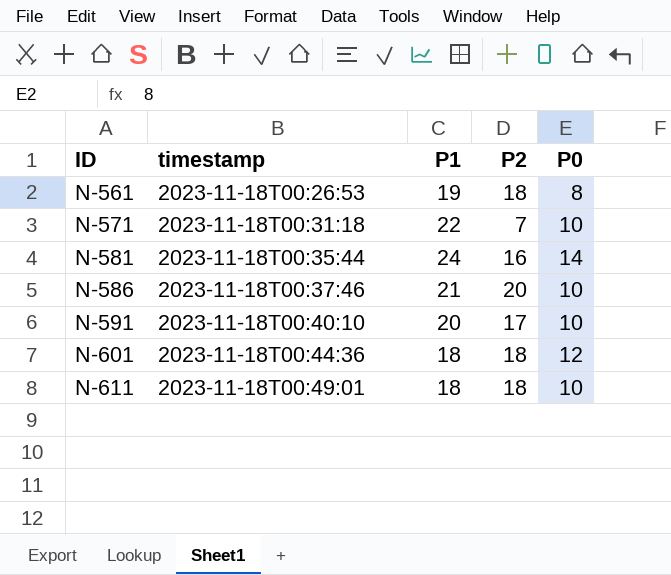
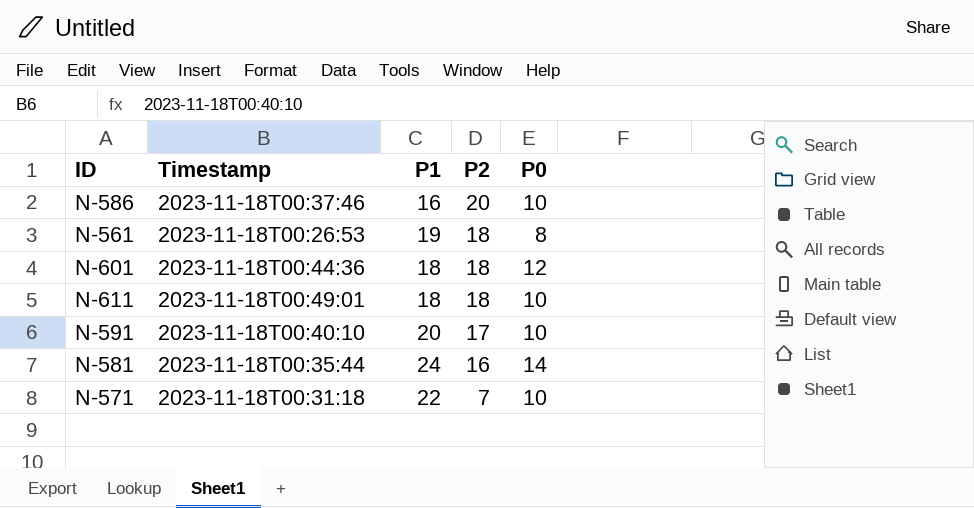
row order: ID ascending -> P2 descending
column name: timestamp -> Timestamp
N-586 | P1: 21 -> 16

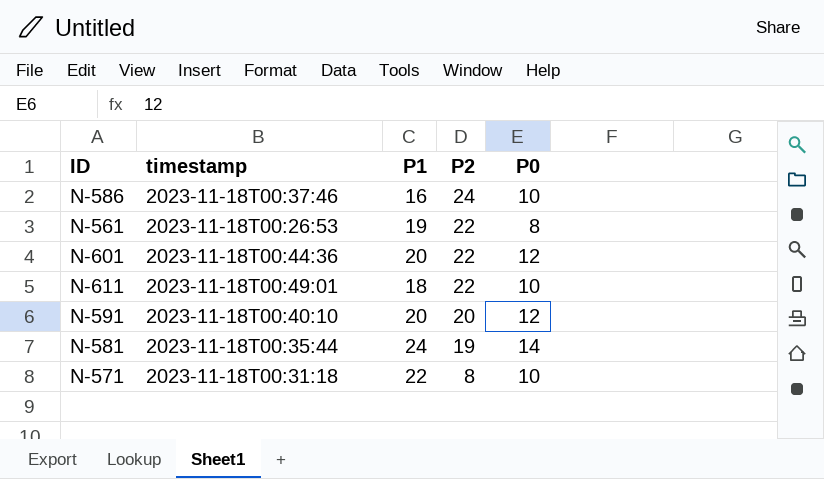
column name: Timestamp -> timestamp
N-586 | P2: 20 -> 24
N-561 | P2: 18 -> 22
N-601 | P1: 18 -> 20
N-601 | P2: 18 -> 22
N-611 | P2: 18 -> 22
N-591 | P2: 17 -> 20
N-591 | P0: 10 -> 12
N-581 | P2: 16 -> 19
N-571 | P2: 7 -> 8

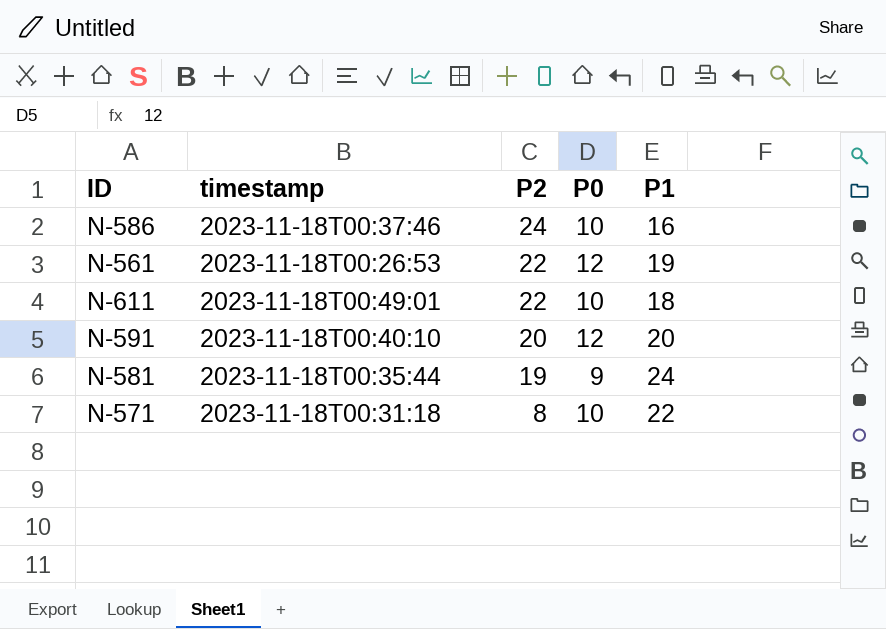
column P1 | position: 3 -> 5
row N-601: 2023-11-18T00:44:36 | 20 | 22 | 12 -> none
N-561 | P0: 8 -> 12
N-581 | P0: 14 -> 9

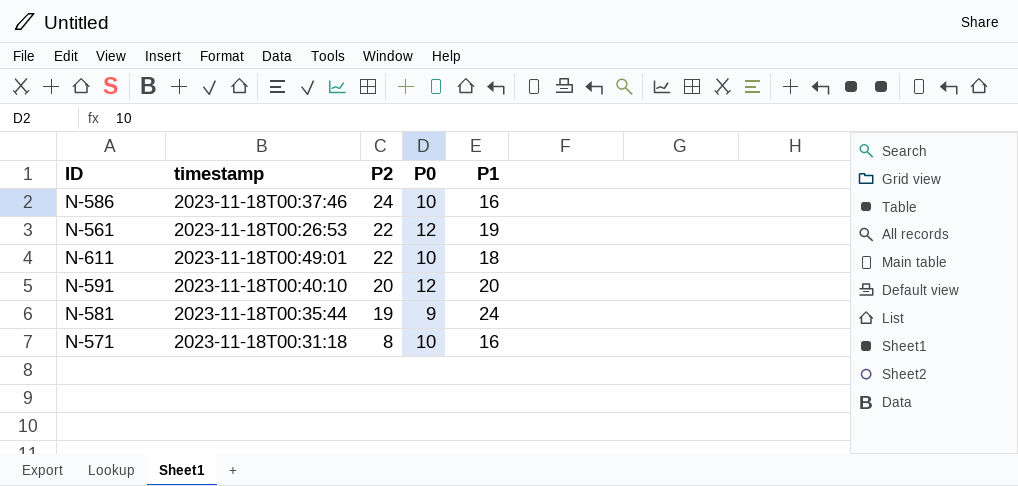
N-571 | P1: 22 -> 16

